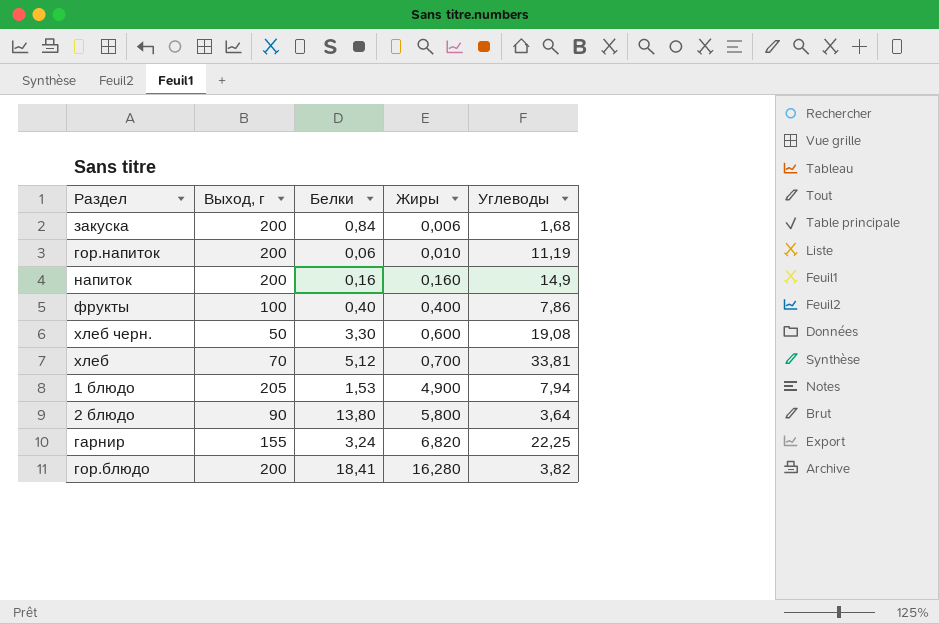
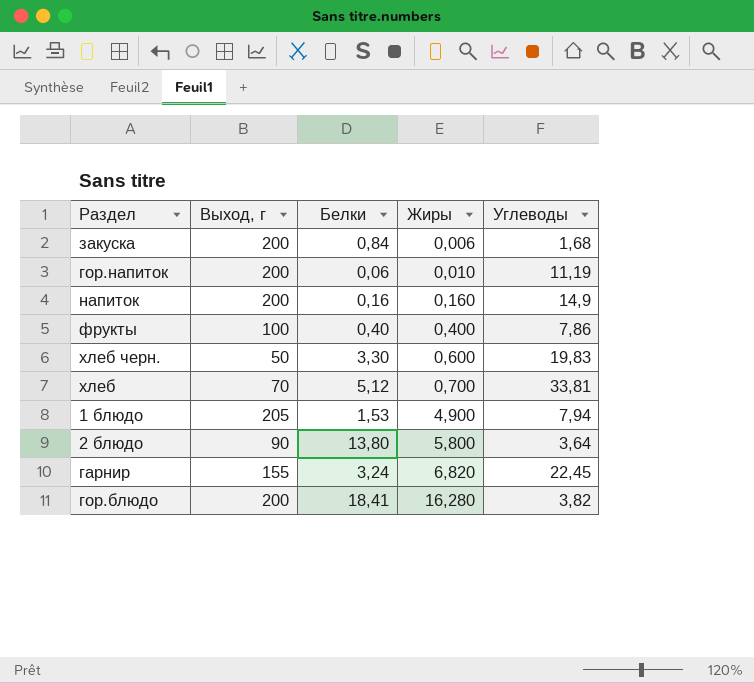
хлеб черн. | Углеводы: 19,08 -> 19,83
гарнир | Углеводы: 22,25 -> 22,45

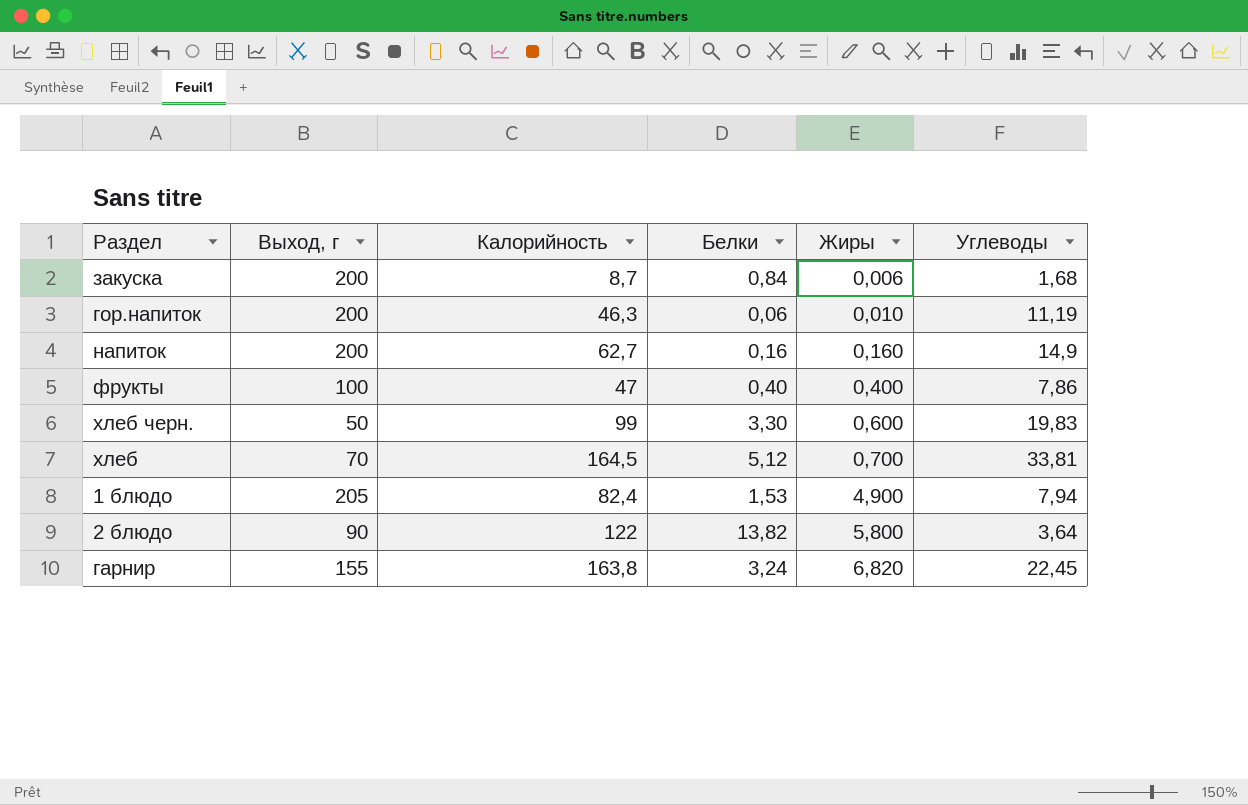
column Калорийность | position: none -> 3
row гор.блюдо: 200 | 18,41 | 16,280 | 3,82 -> none
2 блюдо | Белки: 13,80 -> 13,82

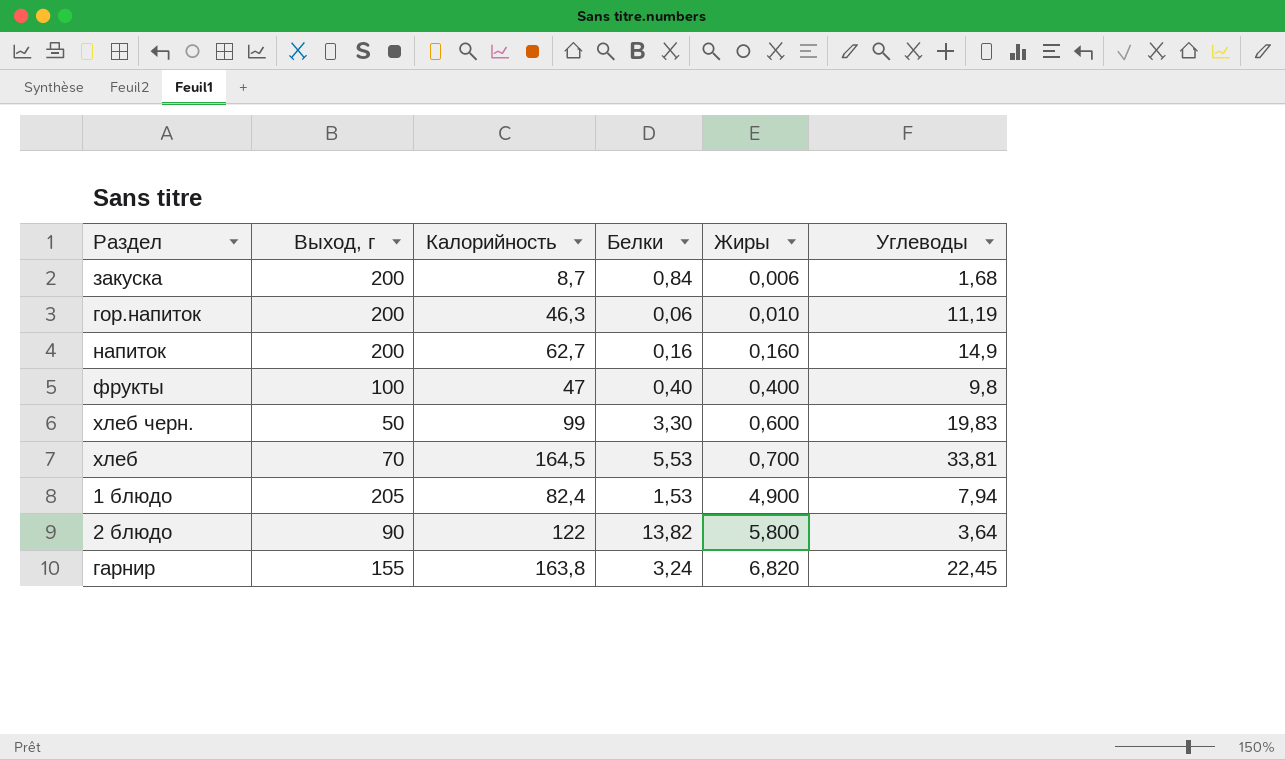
фрукты | Углеводы: 7,86 -> 9,8
хлеб | Белки: 5,12 -> 5,53

